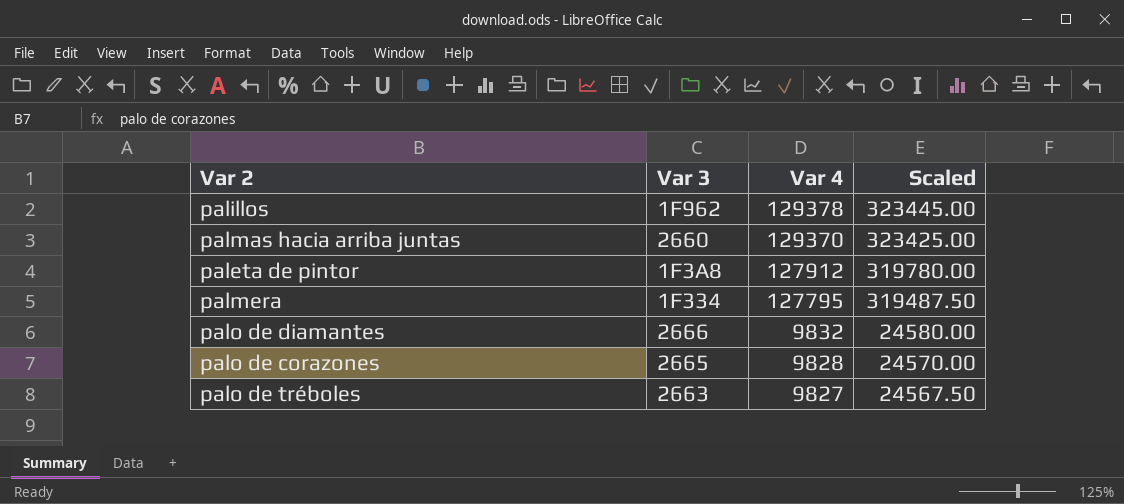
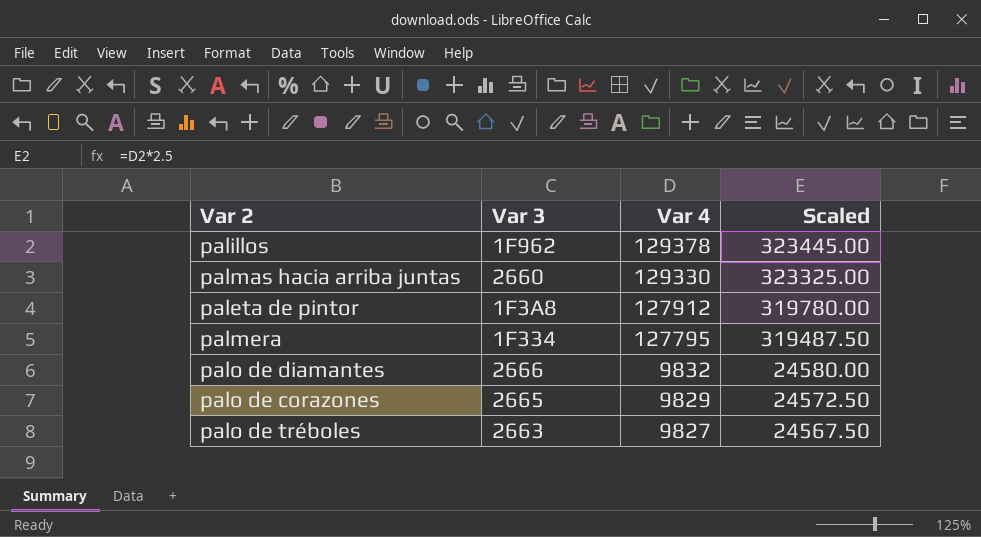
palmas hacia arriba juntas | Var 4: 129370 -> 129330
palmas hacia arriba juntas | Scaled: 323425.00 -> 323325.00
palo de corazones | Var 4: 9828 -> 9829
palo de corazones | Scaled: 24570.00 -> 24572.50

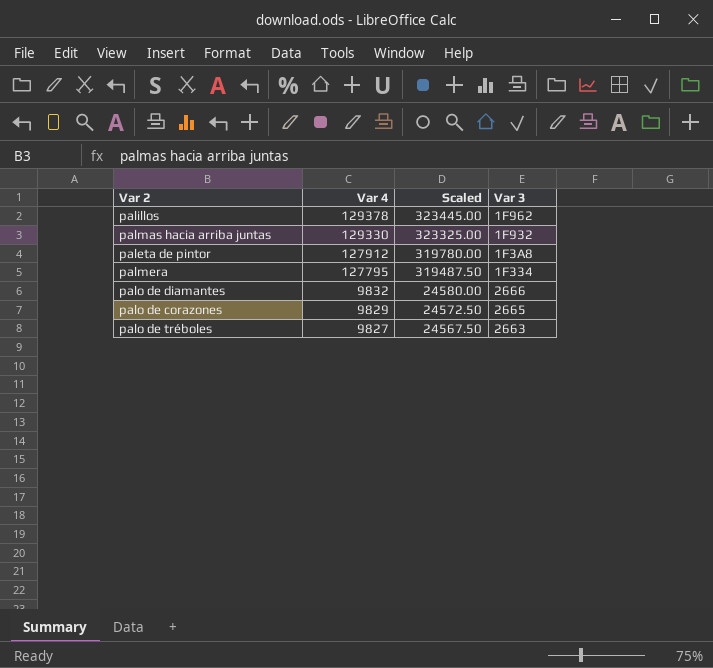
column Var 3 | position: 2 -> 4
palmas hacia arriba juntas | Var 3: 2660 -> 1F932

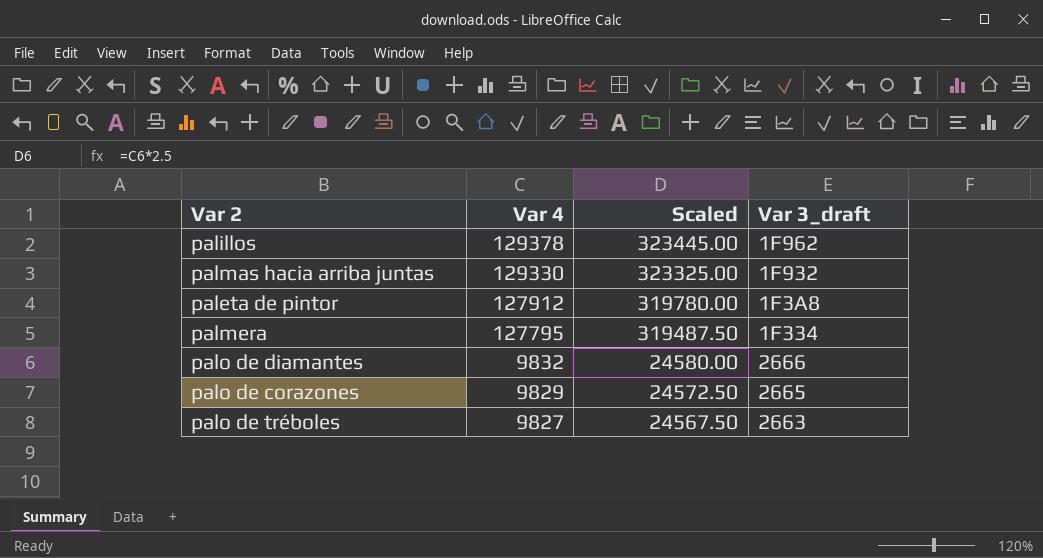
column name: Var 3 -> Var 3_draft

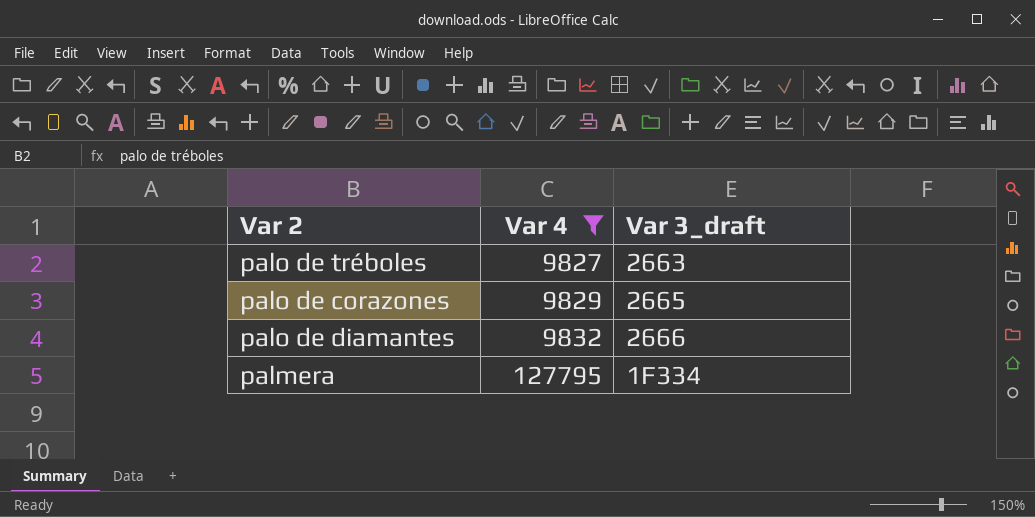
filter: none -> Var 4 <= 127795
row order: Var 4 descending -> Var 4 ascending
column Scaled | formula: [Var 4] * 2.5 -> none

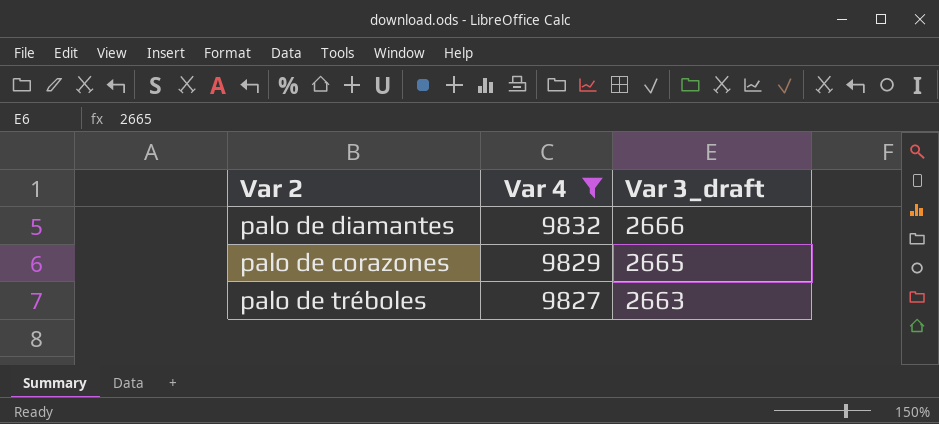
row order: Var 4 ascending -> Var 4 descending
row palmera: 127795 | 1F334 -> none

